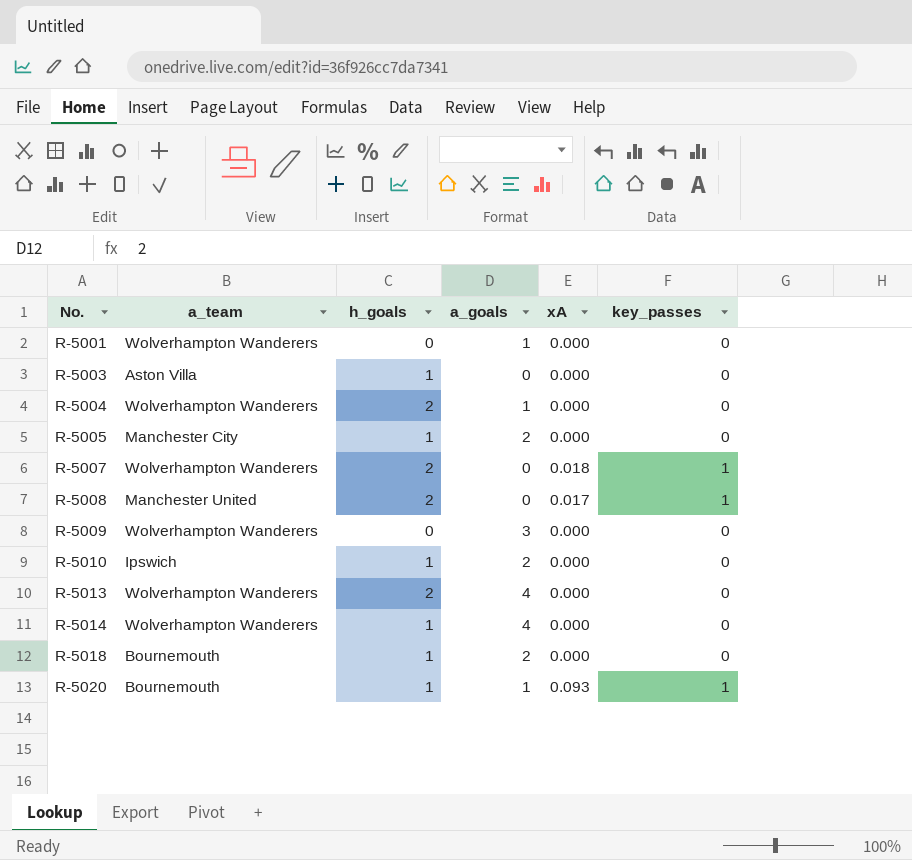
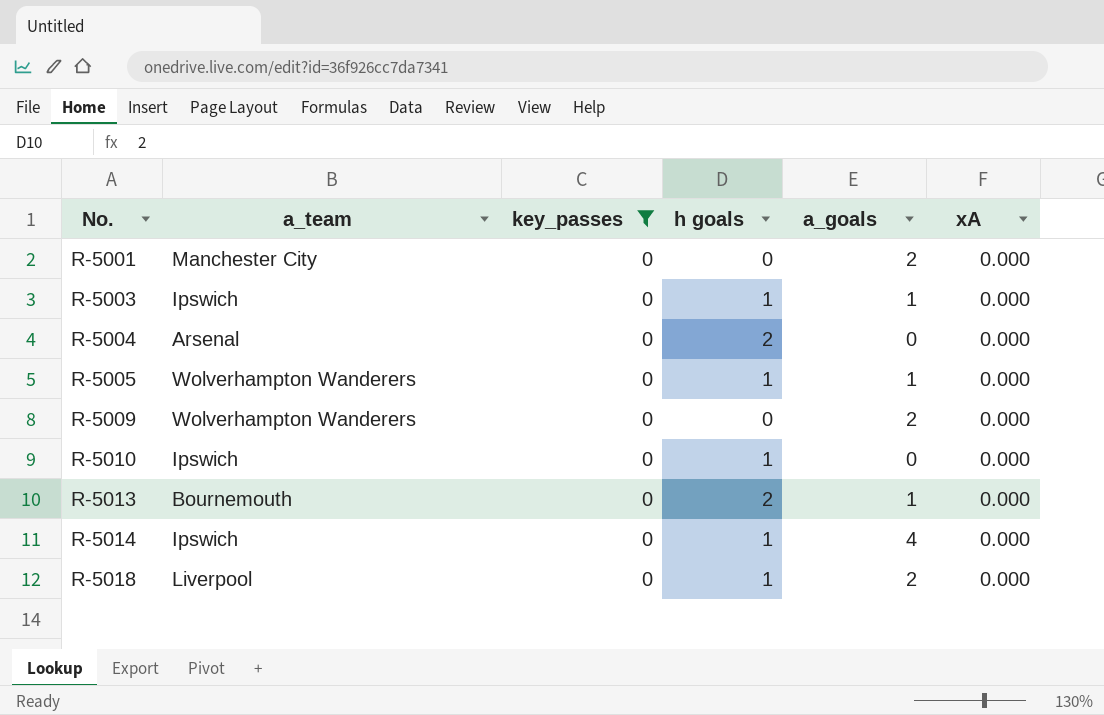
filter: none -> key_passes = 0
column key_passes | position: 6 -> 3
column name: h_goals -> h goals
R-5001 | a_team: Wolverhampton Wanderers -> Manchester City
R-5001 | a_goals: 1 -> 2
R-5003 | a_team: Aston Villa -> Ipswich
R-5003 | a_goals: 0 -> 1
R-5004 | a_team: Wolverhampton Wanderers -> Arsenal
R-5004 | a_goals: 1 -> 0
R-5005 | a_team: Manchester City -> Wolverhampton Wanderers
R-5005 | a_goals: 2 -> 1
R-5009 | a_goals: 3 -> 2
R-5010 | a_goals: 2 -> 0
R-5013 | a_team: Wolverhampton Wanderers -> Bournemouth
R-5013 | a_goals: 4 -> 1
R-5014 | a_team: Wolverhampton Wanderers -> Ipswich
R-5018 | a_team: Bournemouth -> Liverpool

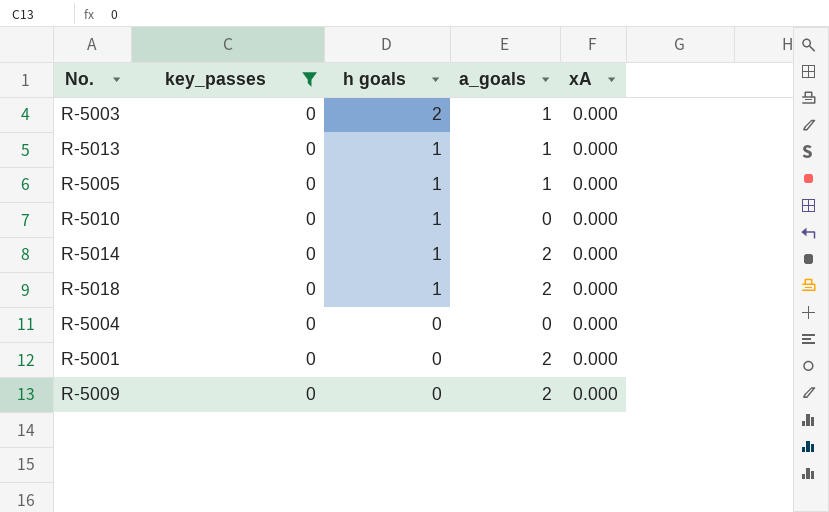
row order: No. ascending -> h goals descending
column a_team | position: 2 -> none
R-5003 | h goals: 1 -> 2
R-5013 | h goals: 2 -> 1
R-5014 | a_goals: 4 -> 2
R-5004 | h goals: 2 -> 0

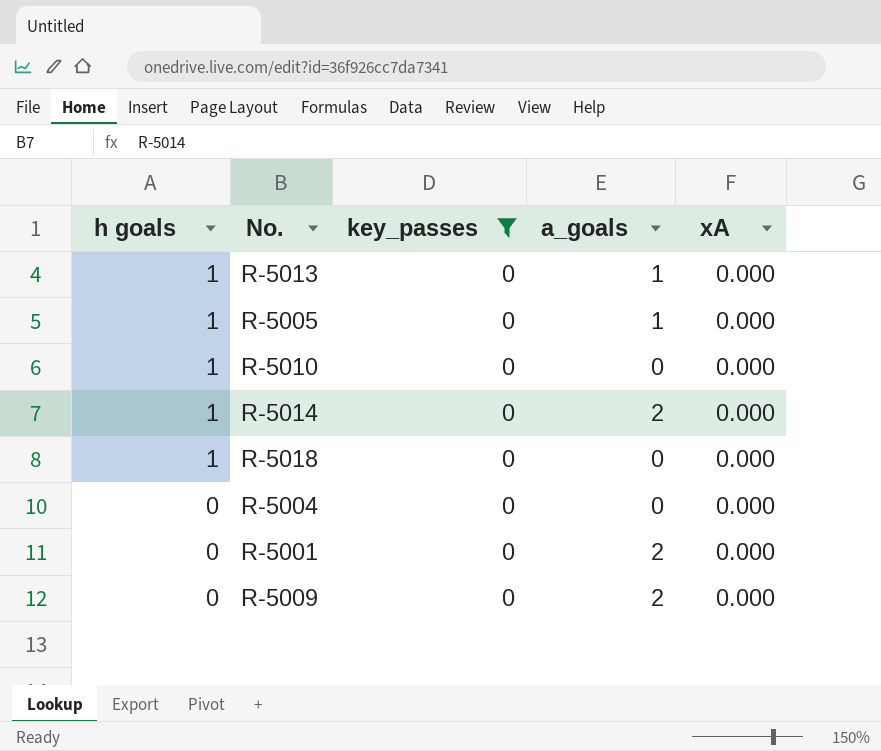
column h goals | position: 3 -> 1
row R-5003: 0 | 2 | 1 | 0.000 -> none
R-5018 | a_goals: 2 -> 0

